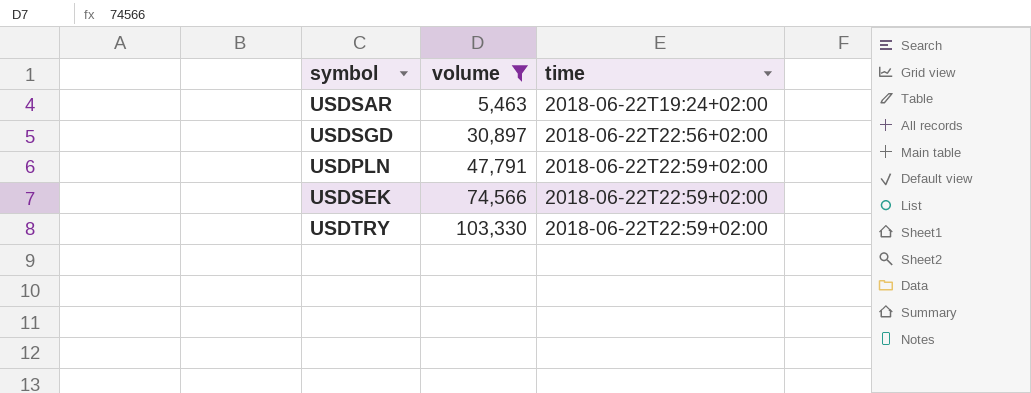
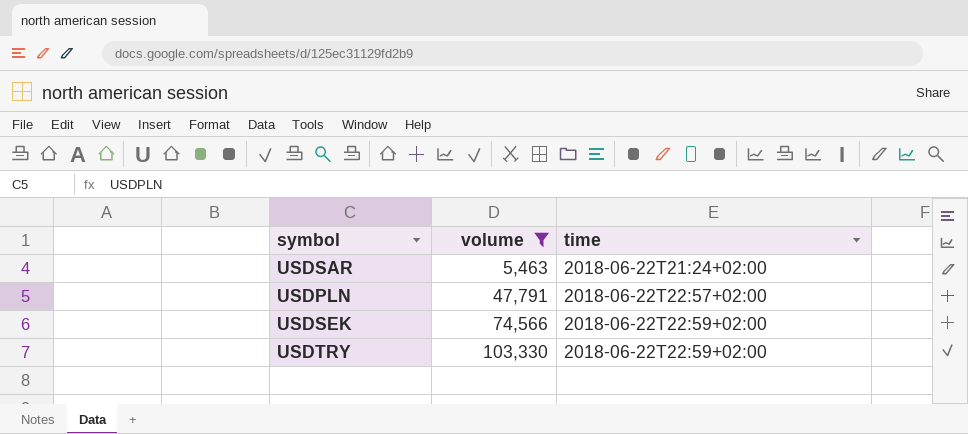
row USDSGD: 30,897 | 2018-06-22T22:56+02:00 -> none
USDSAR | time: 2018-06-22T19:24+02:00 -> 2018-06-22T21:24+02:00
USDPLN | time: 2018-06-22T22:59+02:00 -> 2018-06-22T22:57+02:00

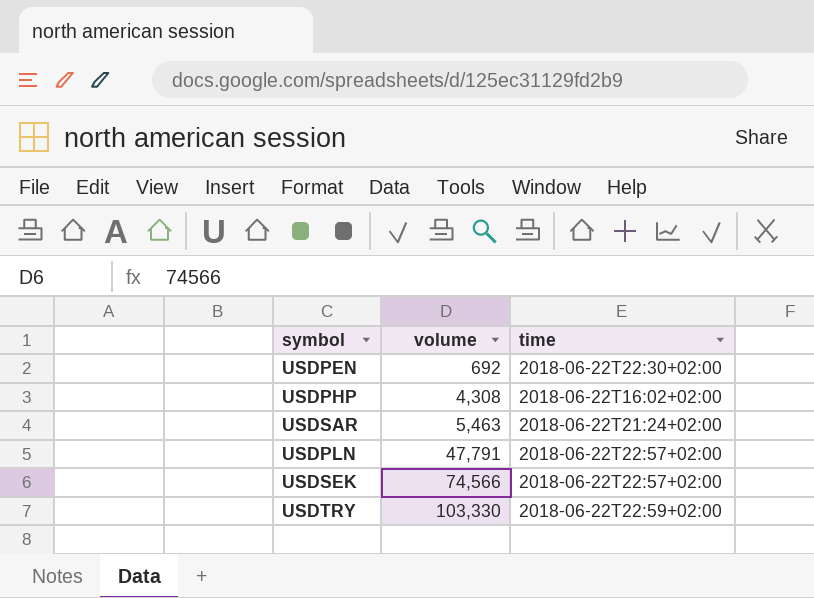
filter: volume >= 5,463 -> none
USDSEK | time: 2018-06-22T22:59+02:00 -> 2018-06-22T22:57+02:00

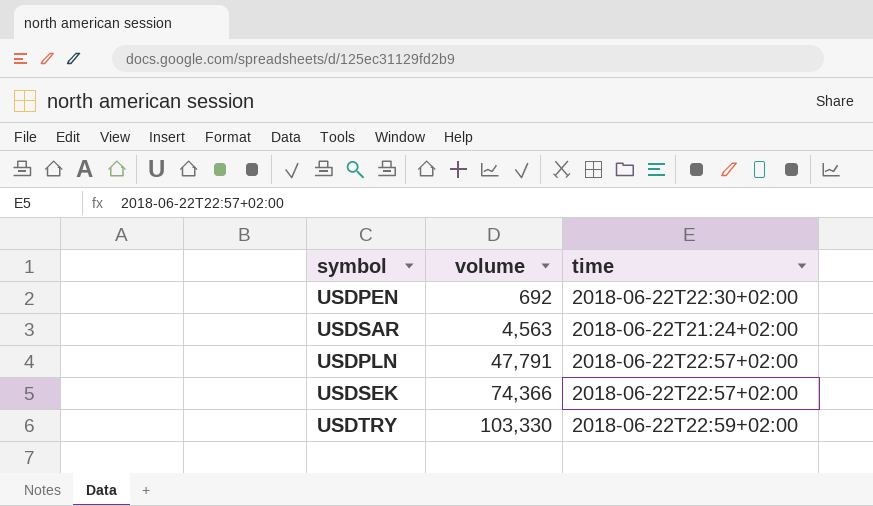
row USDPHP: 4,308 | 2018-06-22T16:02+02:00 -> none
USDSAR | volume: 5,463 -> 4,563
USDSEK | volume: 74,566 -> 74,366

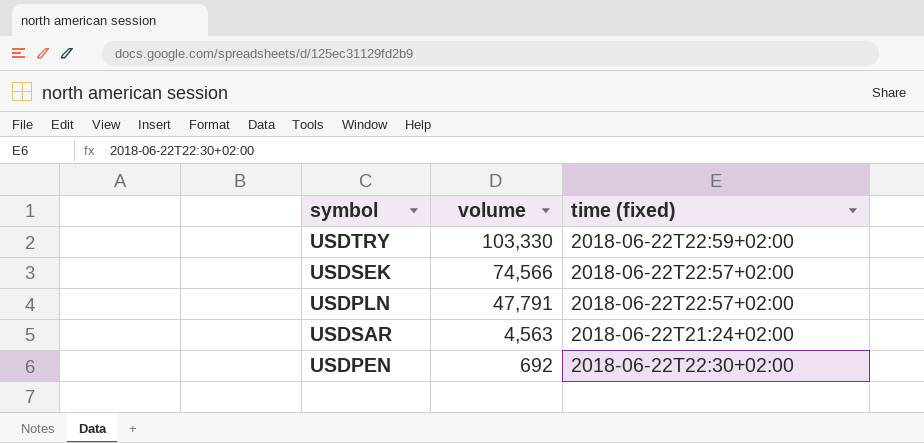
row order: volume ascending -> volume descending
column name: time -> time (fixed)
USDSEK | volume: 74,366 -> 74,566

